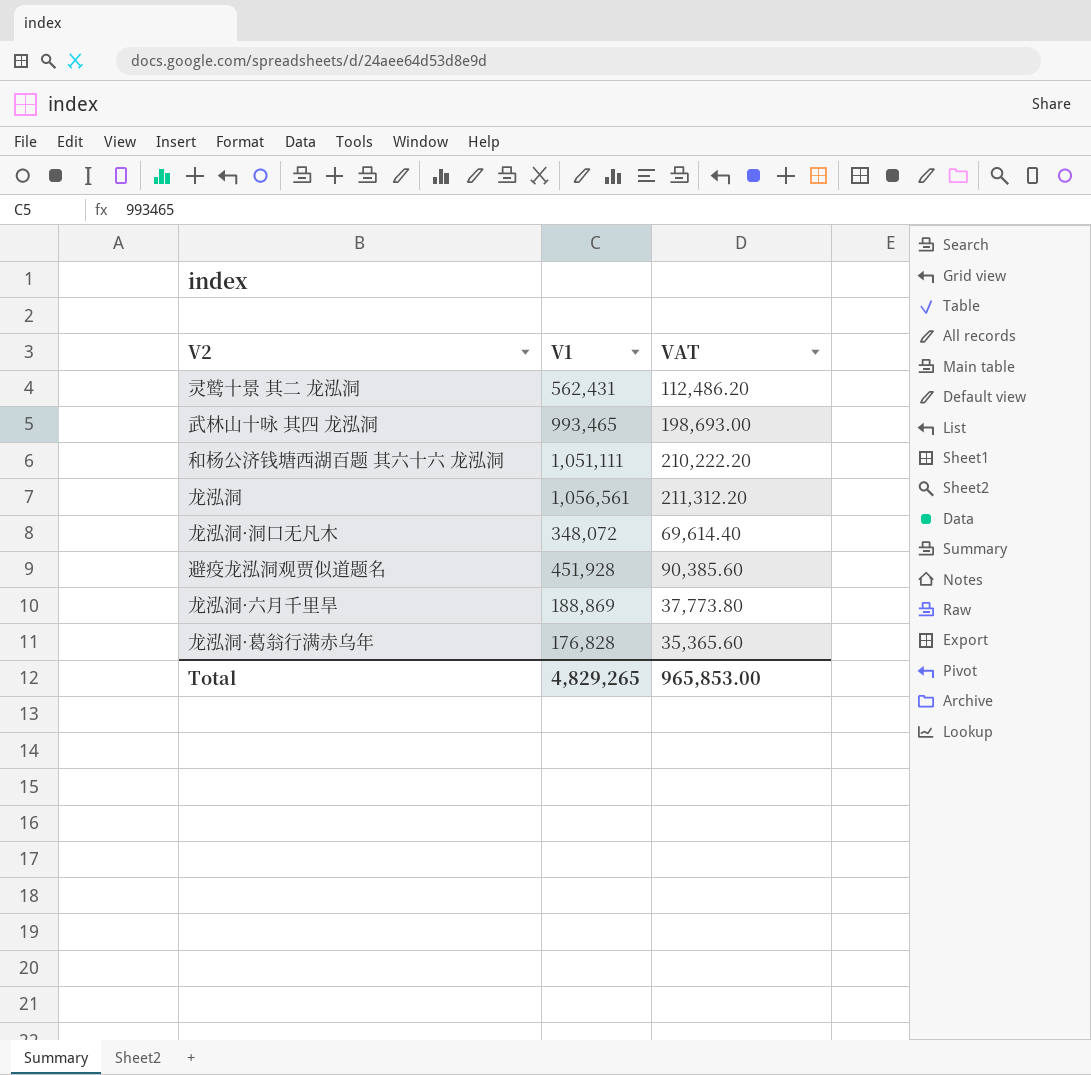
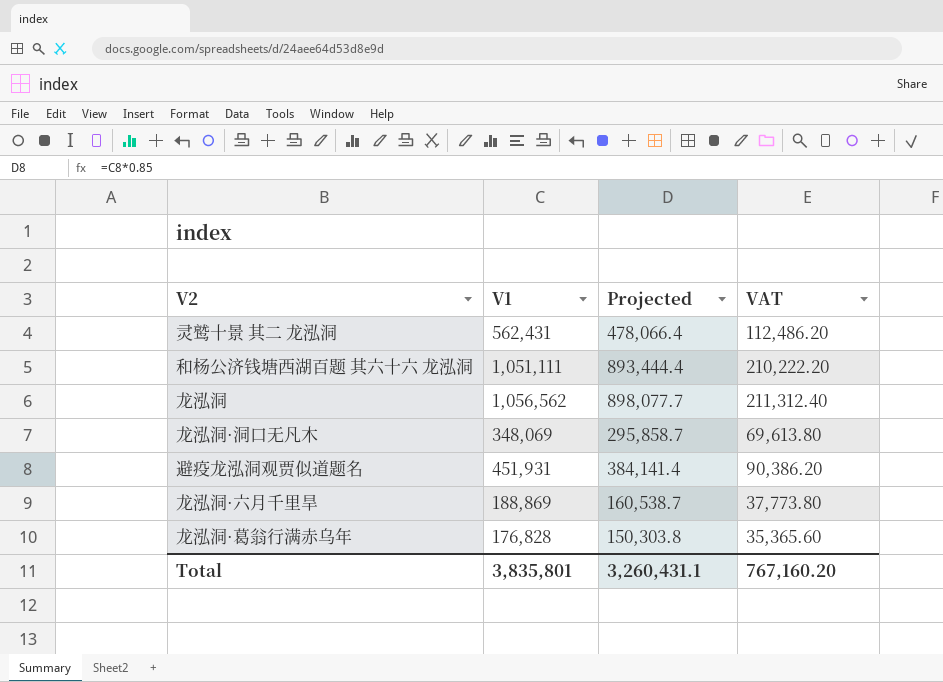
column Projected | formula: none -> [V1] * 0.85
row 武林山十咏 其四 龙泓洞: 993,465 | 198,693.00 -> none
龙泓洞 | V1: 1,056,561 -> 1,056,562
龙泓洞 | VAT: 211,312.20 -> 211,312.40
龙泓洞·洞口无凡木 | V1: 348,072 -> 348,069
龙泓洞·洞口无凡木 | VAT: 69,614.40 -> 69,613.80
避疫龙泓洞观贾似道题名 | V1: 451,928 -> 451,931
避疫龙泓洞观贾似道题名 | VAT: 90,385.60 -> 90,386.20
Total | V1: 4,829,265 -> 3,835,801
Total | VAT: 965,853.00 -> 767,160.20

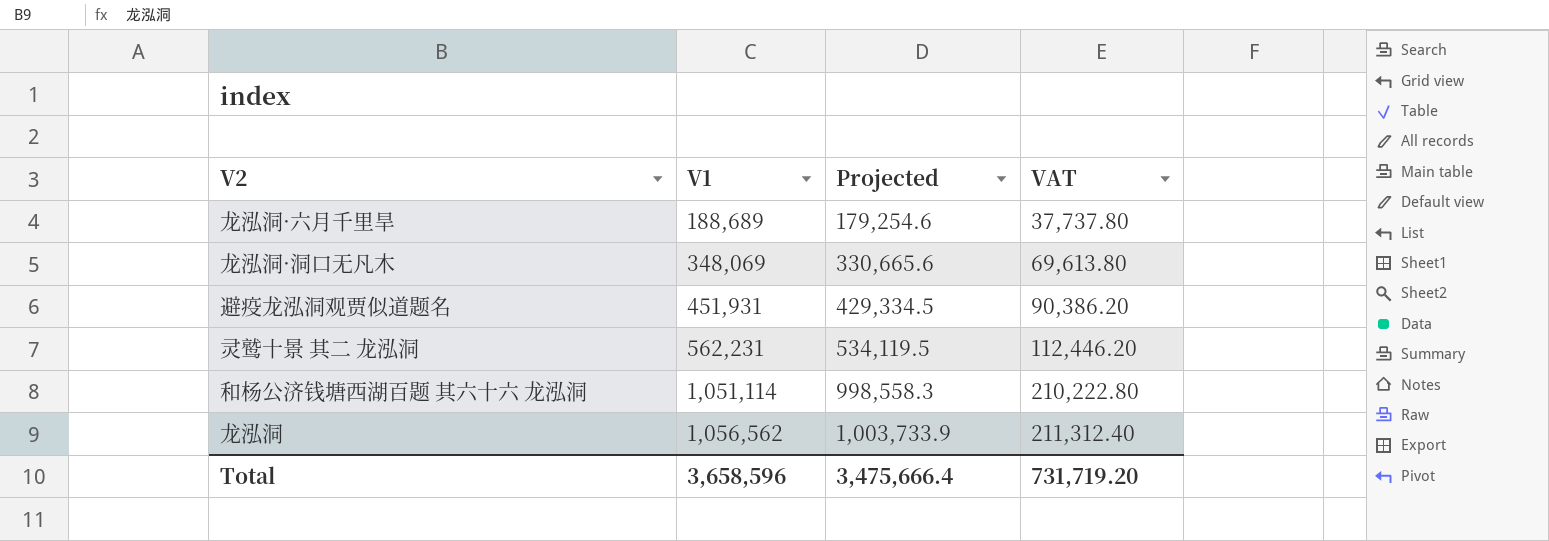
row order: none -> V1 ascending
column Projected | formula: [V1] * 0.85 -> [V1] * 0.95
row 龙泓洞·葛翁行满赤乌年: 176,828 | 150,303.8 | 35,365.60 -> none
龙泓洞·六月千里旱 | V1: 188,869 -> 188,689
龙泓洞·六月千里旱 | VAT: 37,773.80 -> 37,737.80
灵鹫十景 其二 龙泓洞 | V1: 562,431 -> 562,231
灵鹫十景 其二 龙泓洞 | VAT: 112,486.20 -> 112,446.20
和杨公济钱塘西湖百题 其六十六 龙泓洞 | V1: 1,051,111 -> 1,051,114
和杨公济钱塘西湖百题 其六十六 龙泓洞 | VAT: 210,222.20 -> 210,222.80
Total | V1: 3,835,801 -> 3,658,596
Total | Projected: 3,260,431.1 -> 3,475,666.4
Total | VAT: 767,160.20 -> 731,719.20

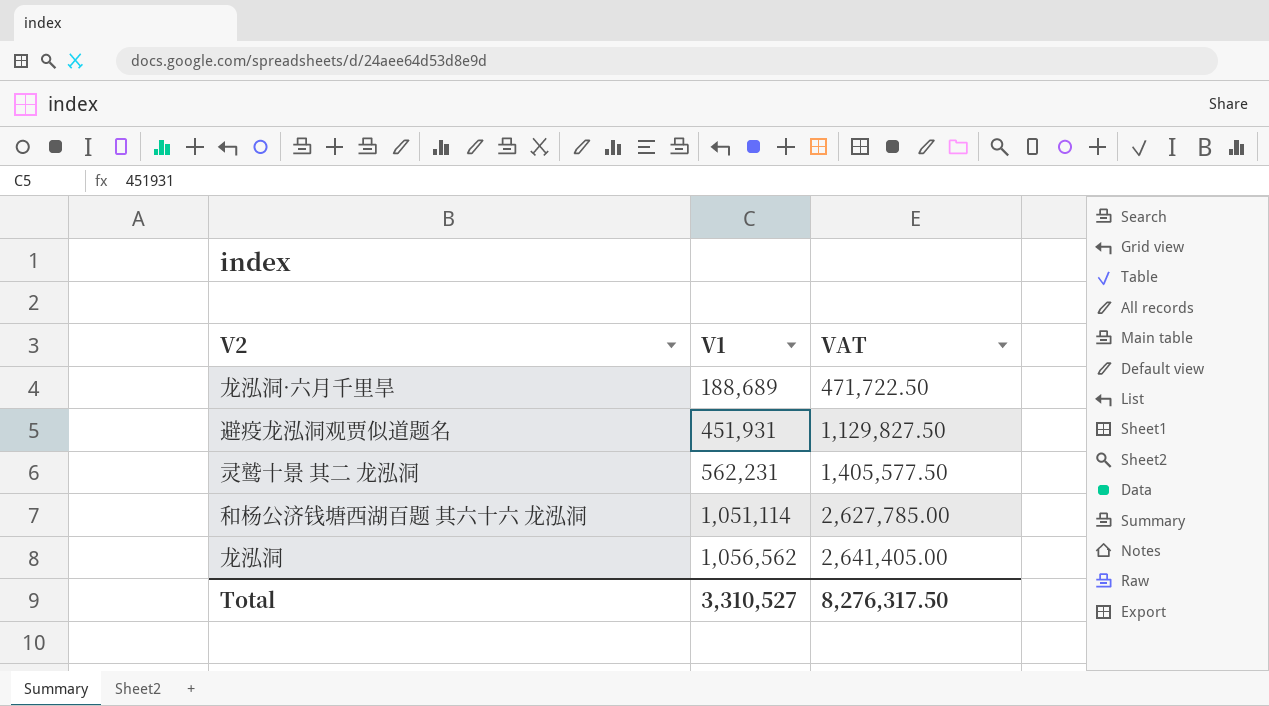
column Projected | formula: [V1] * 0.95 -> none
column VAT | formula: [V1] * 0.2 -> [V1] * 2.5
row 龙泓洞·洞口无凡木: 348,069 | 330,665.6 | 69,613.80 -> none
Total | V1: 3,658,596 -> 3,310,527
Total | VAT: 731,719.20 -> 8,276,317.50

